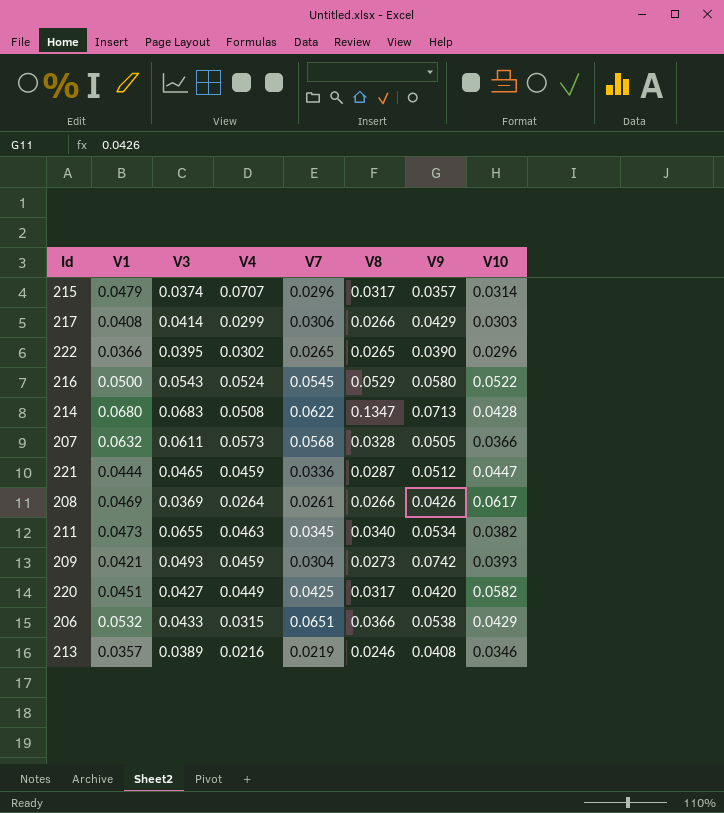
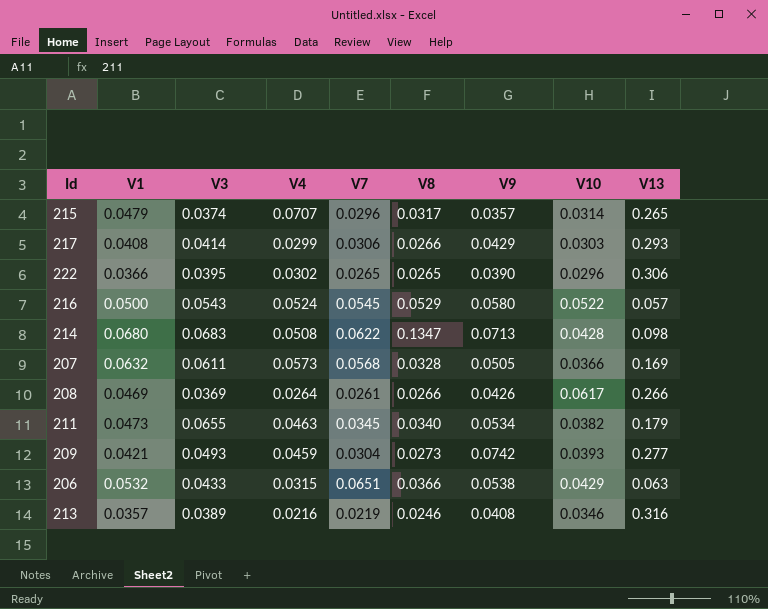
column V13 | position: none -> 9
row 221: 0.0444 | 0.0465 | 0.0459 | 0.0336 | 0.0287 | 0.0512 | 0.0447 -> none
row 220: 0.0451 | 0.0427 | 0.0449 | 0.0425 | 0.0317 | 0.0420 | 0.0582 -> none

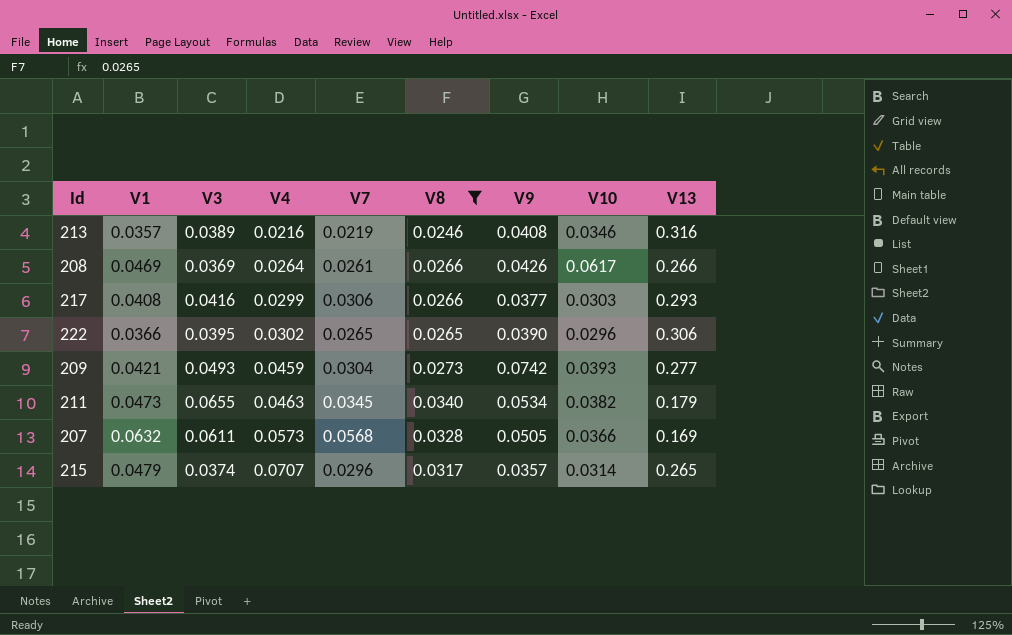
filter: none -> V8 <= 0.0340
row order: none -> V4 ascending
217 | V3: 0.0414 -> 0.0416
217 | V9: 0.0429 -> 0.0377

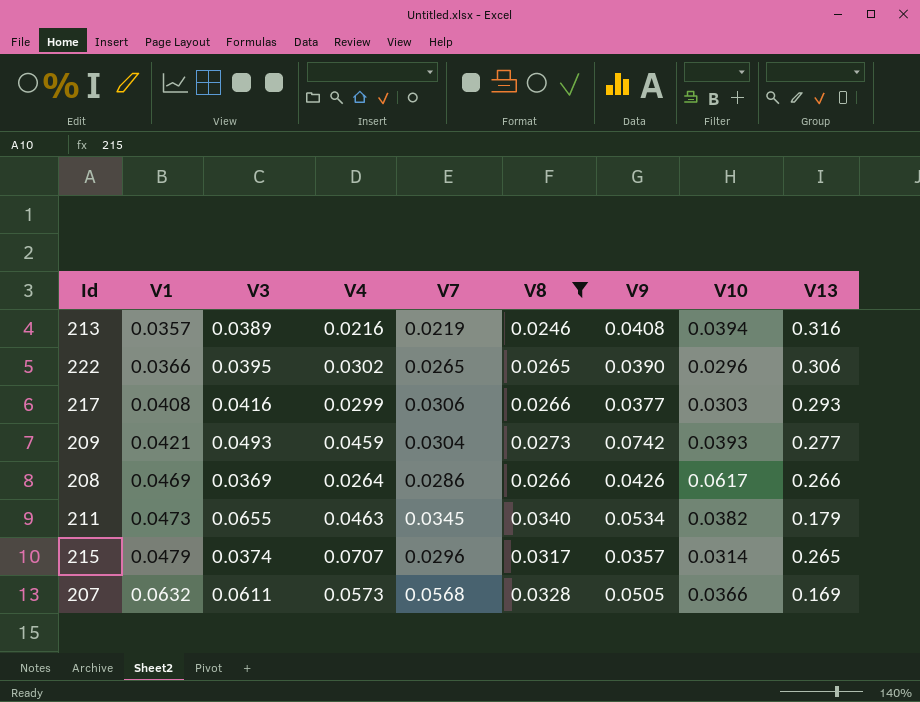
row order: V4 ascending -> V1 ascending
213 | V10: 0.0346 -> 0.0394
208 | V7: 0.0261 -> 0.0286

